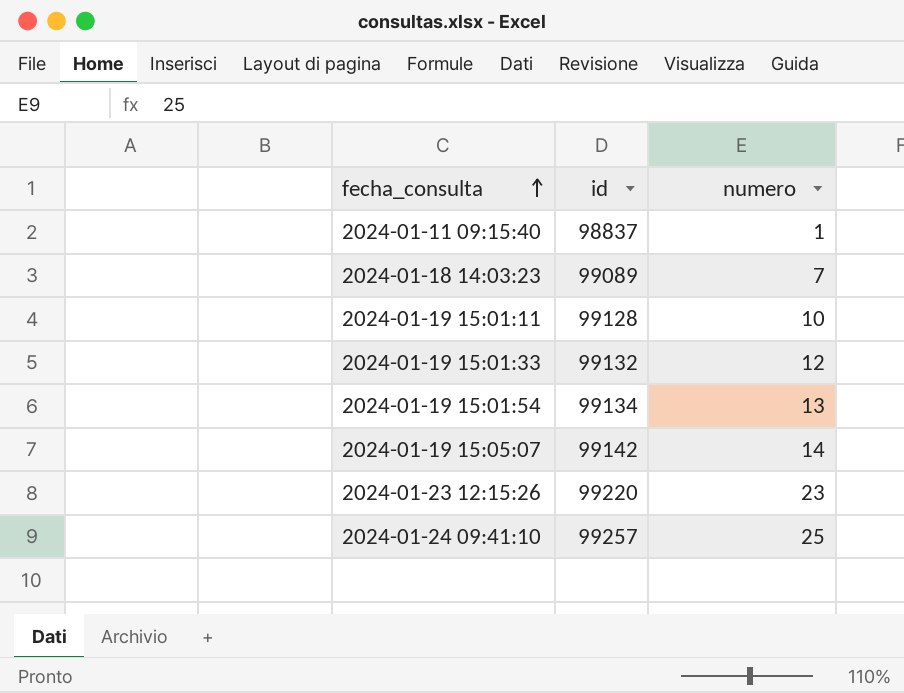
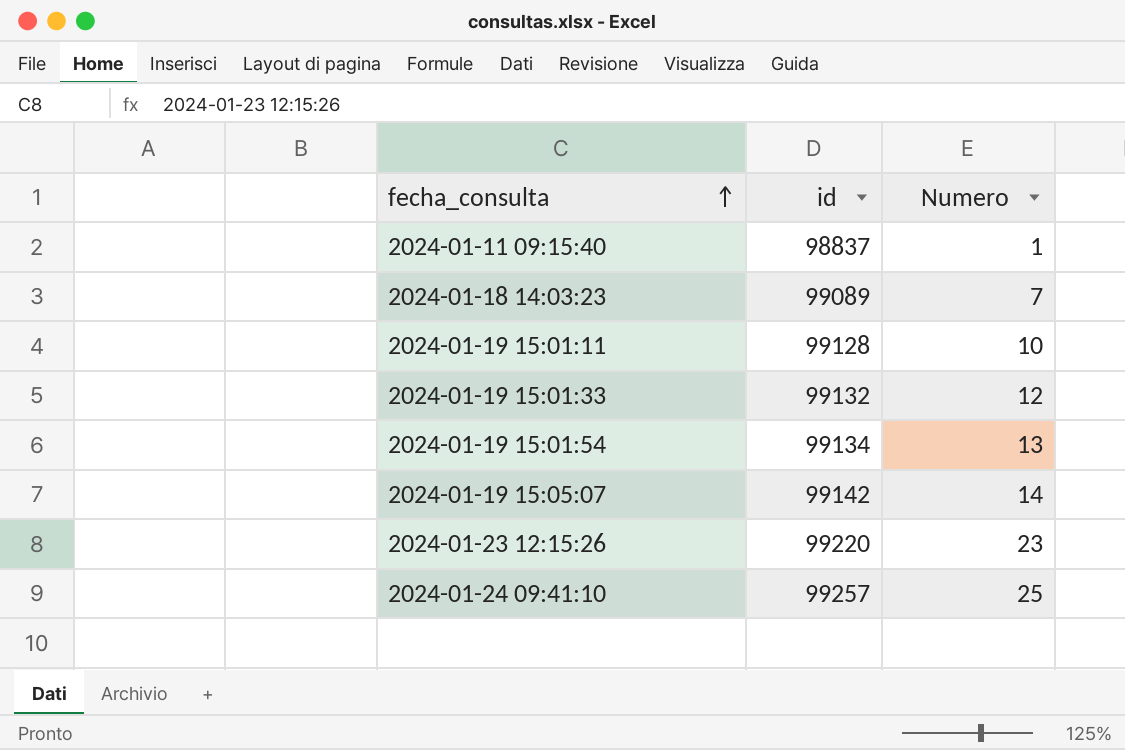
column name: numero -> Numero

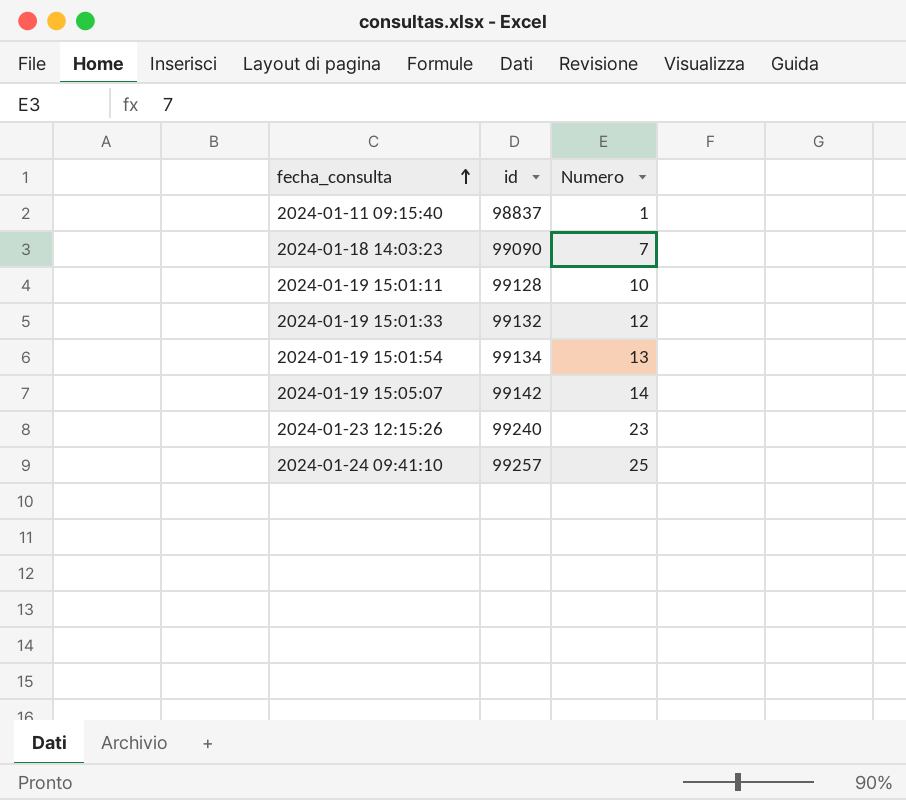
2024-01-18 14:03:23 | id: 99089 -> 99090
2024-01-23 12:15:26 | id: 99220 -> 99240

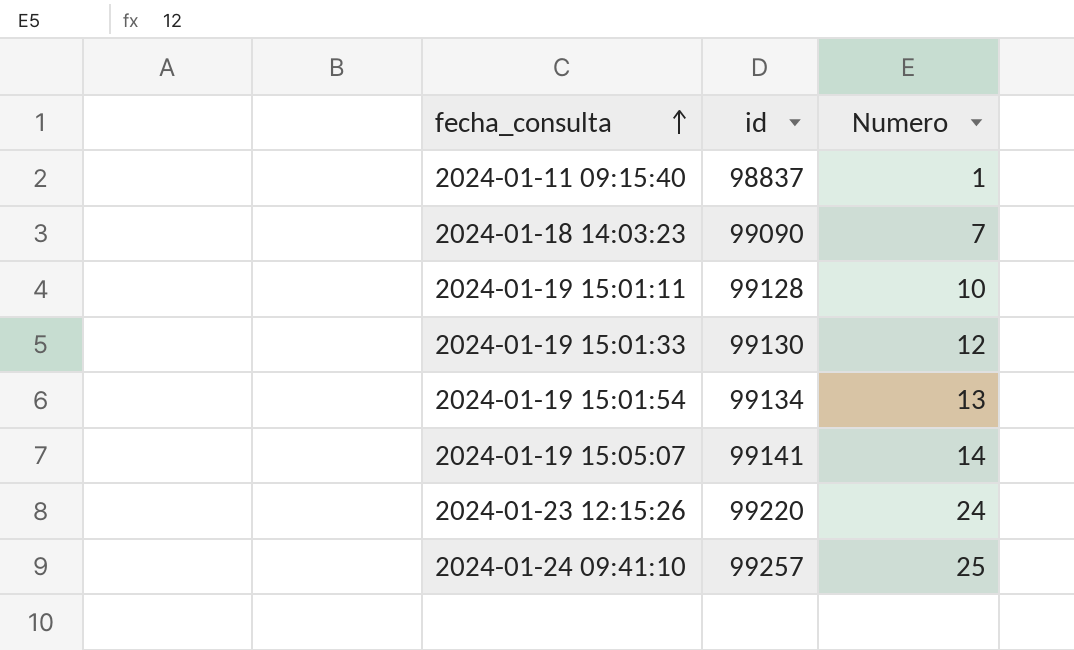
2024-01-19 15:01:33 | id: 99132 -> 99130
2024-01-19 15:05:07 | id: 99142 -> 99141
2024-01-23 12:15:26 | id: 99240 -> 99220
2024-01-23 12:15:26 | Numero: 23 -> 24

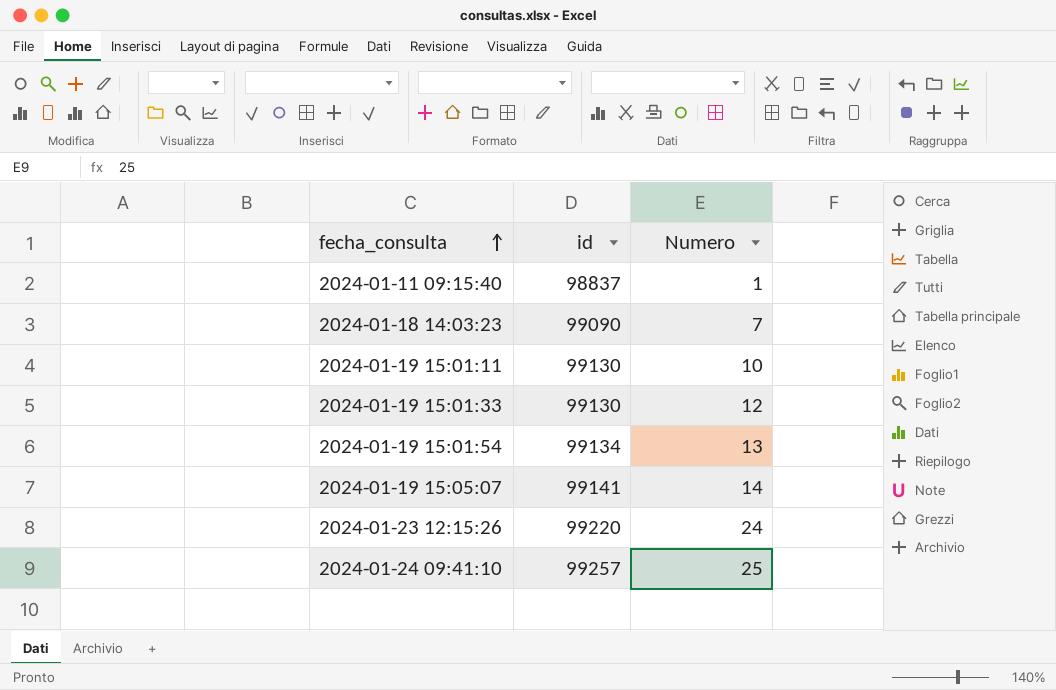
2024-01-19 15:01:11 | id: 99128 -> 99130

